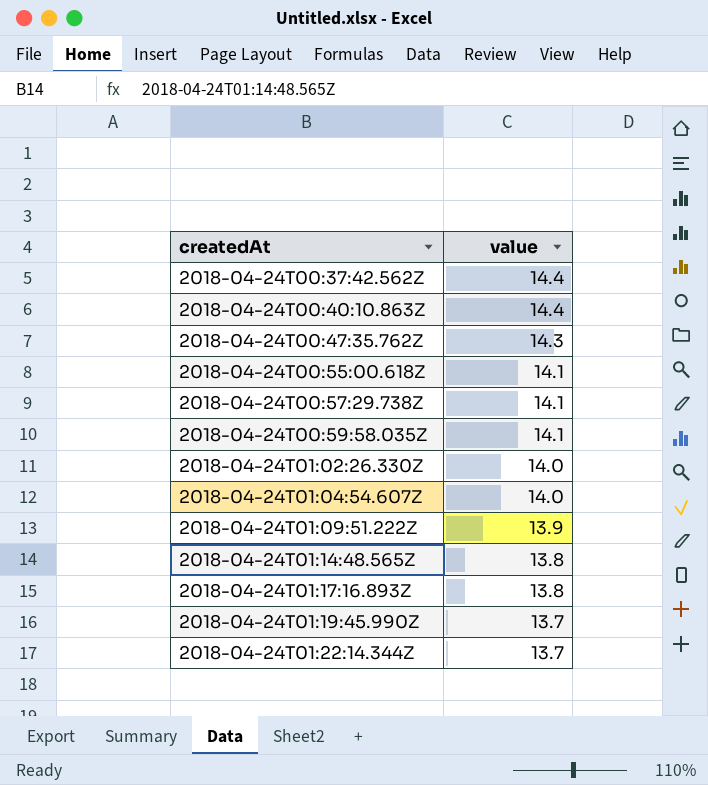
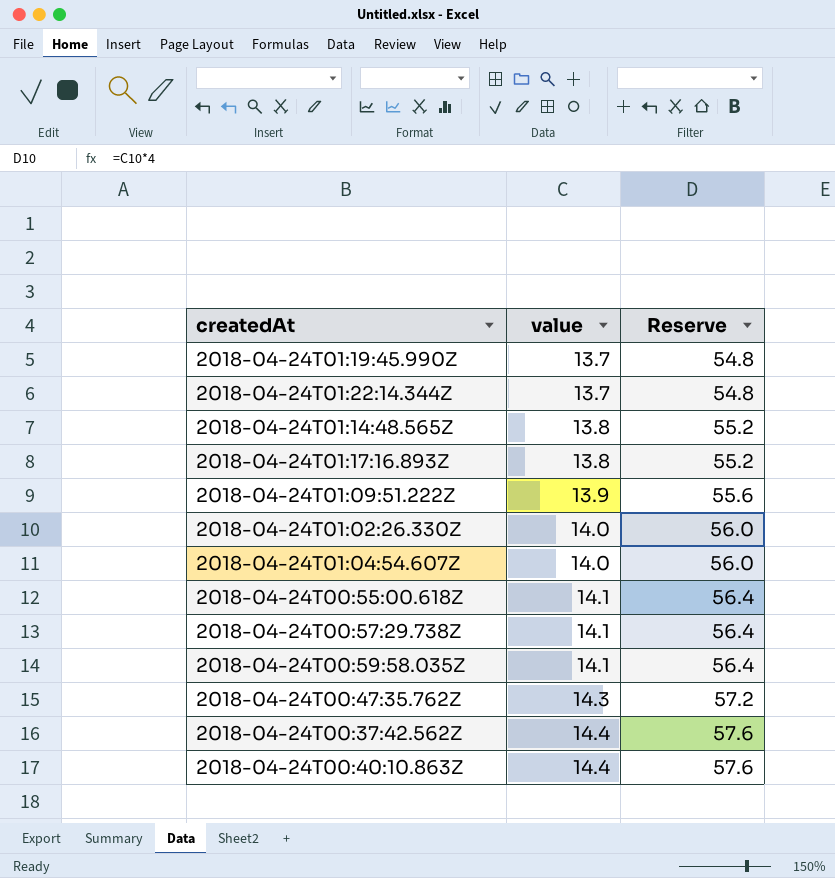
row order: createdAt ascending -> value ascending
column Reserve | formula: none -> [value] * 4

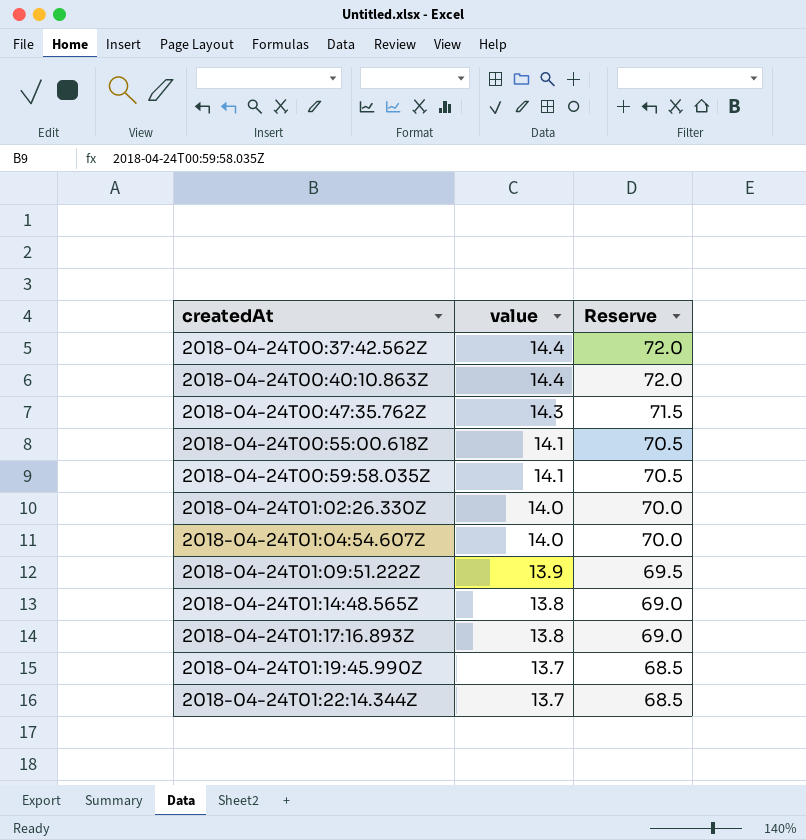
row order: value ascending -> createdAt ascending
column Reserve | formula: [value] * 4 -> [value] * 5
row 2018-04-24T00:57:29.738Z: 14.1 | 56.4 -> none

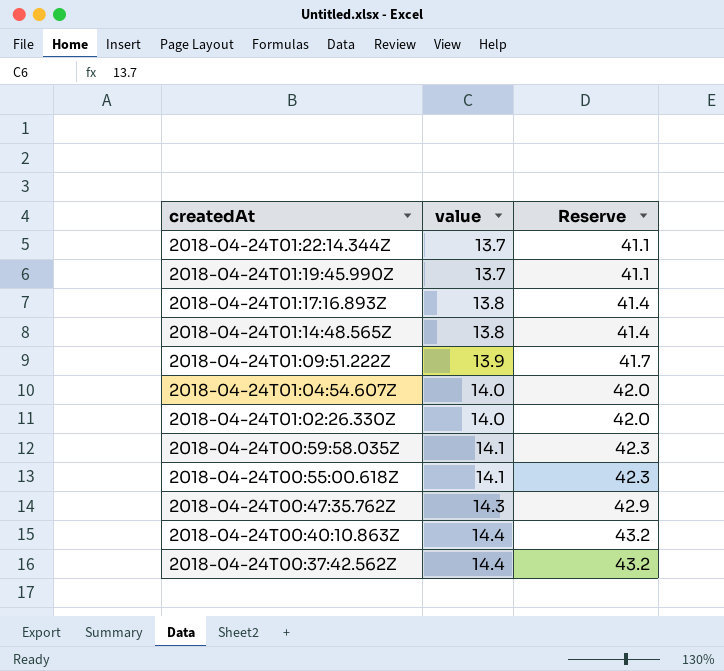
row order: createdAt ascending -> createdAt descending
column Reserve | formula: [value] * 5 -> [value] * 3

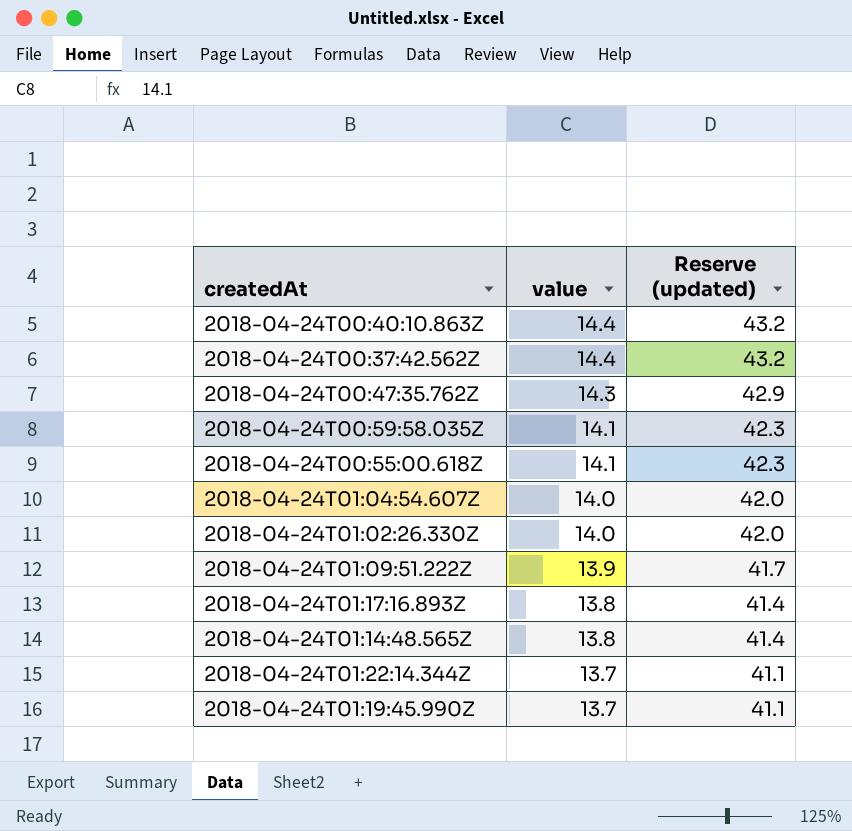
row order: createdAt descending -> value descending
column name: Reserve -> Reserve (updated)

